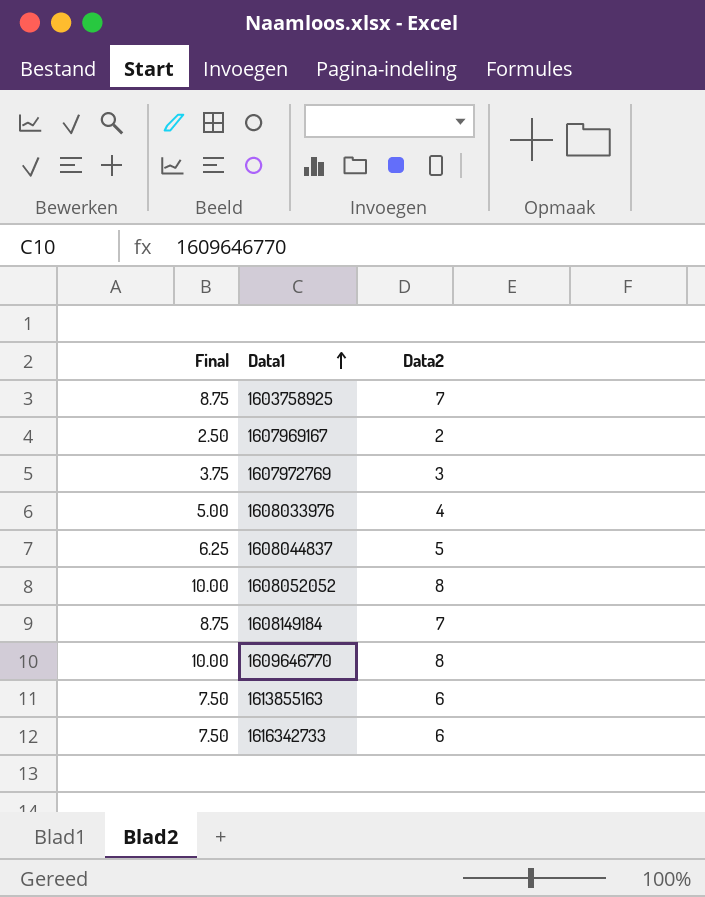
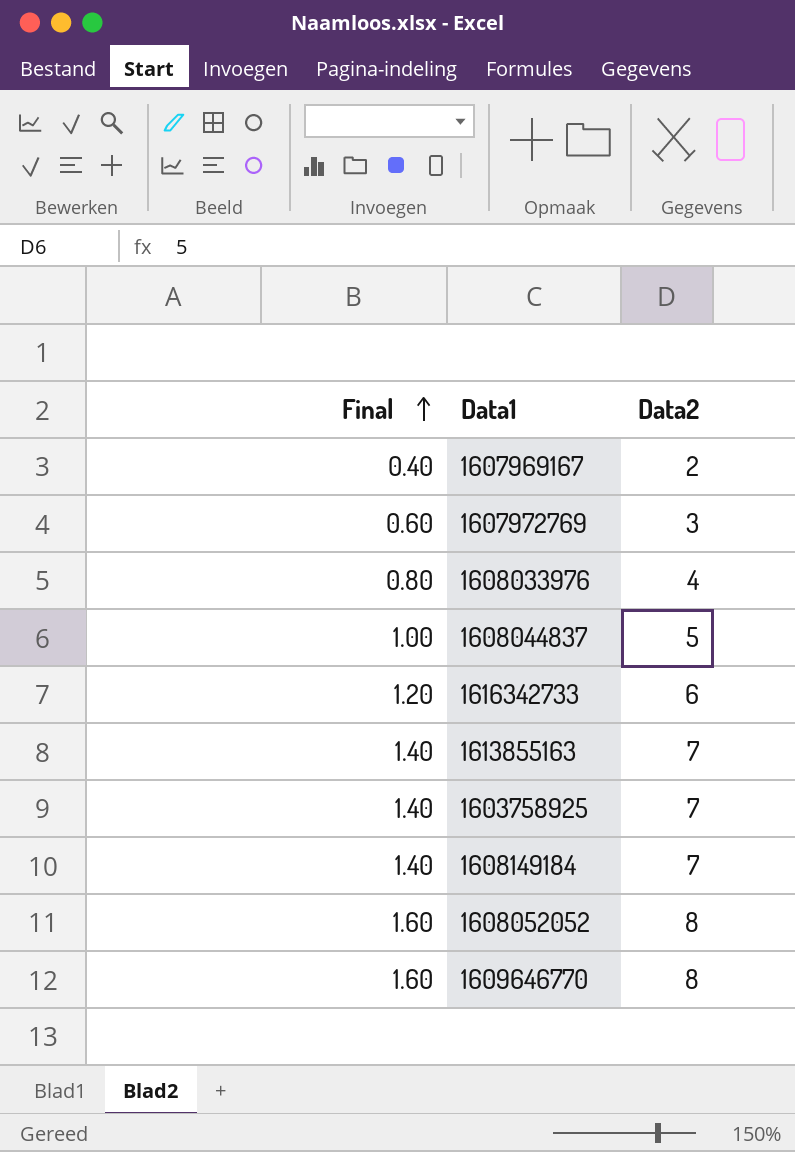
row order: Data1 ascending -> Final ascending
column Final | formula: [Data2] * 1.25 -> [Data2] * 0.2
1613855163 | Data2: 6 -> 7

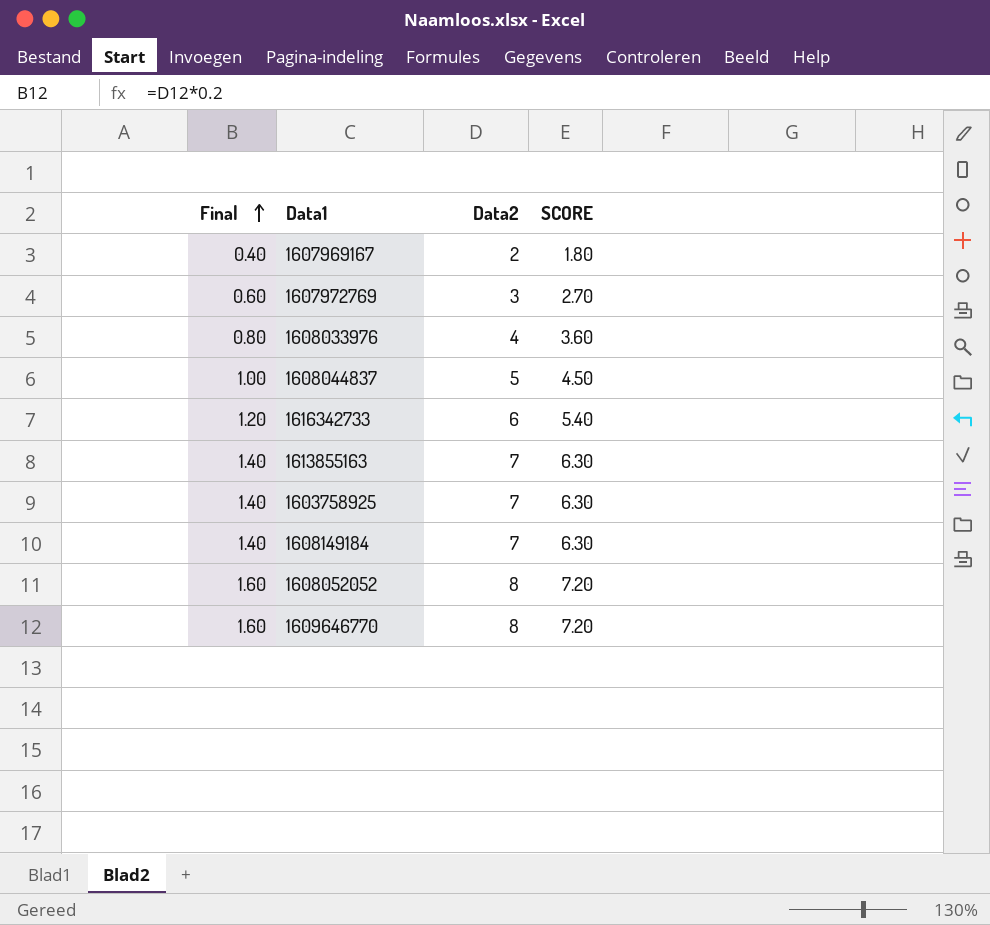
column SCORE | formula: none -> [Data2] * 0.9

